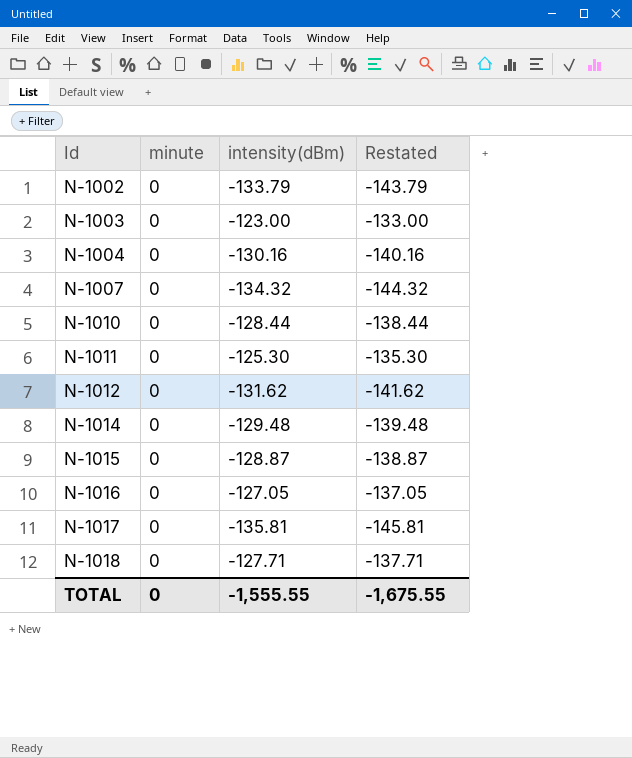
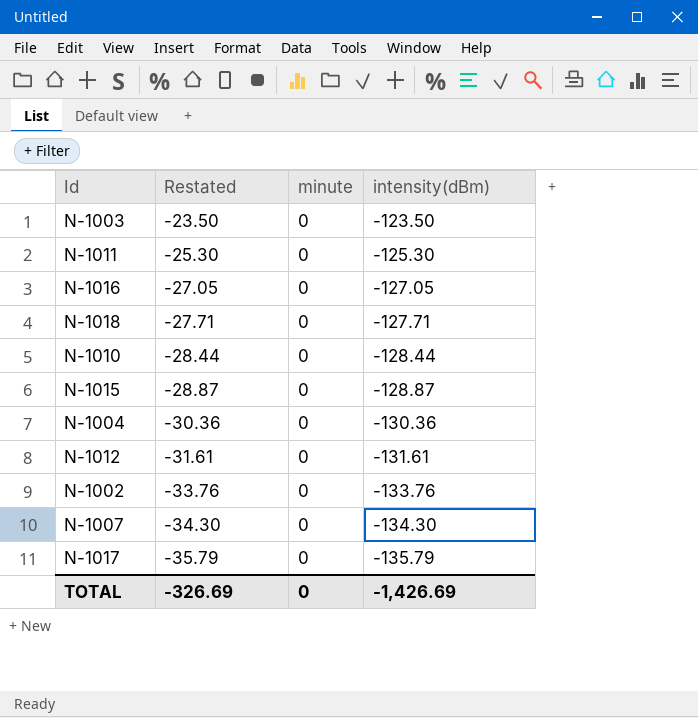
row order: Id ascending -> Restated descending
column Restated | formula: [intensity(dBm)] - 10 -> [intensity(dBm)] + 100
column Restated | position: 4 -> 2
row N-1014: 0 | -129.48 | -139.48 -> none
N-1003 | intensity(dBm): -123.00 -> -123.50
N-1004 | intensity(dBm): -130.16 -> -130.36
N-1012 | intensity(dBm): -131.62 -> -131.61
N-1002 | intensity(dBm): -133.79 -> -133.76
N-1007 | intensity(dBm): -134.32 -> -134.30
N-1017 | intensity(dBm): -135.81 -> -135.79
TOTAL | Restated: -1,675.55 -> -326.69
TOTAL | intensity(dBm): -1,555.55 -> -1,426.69

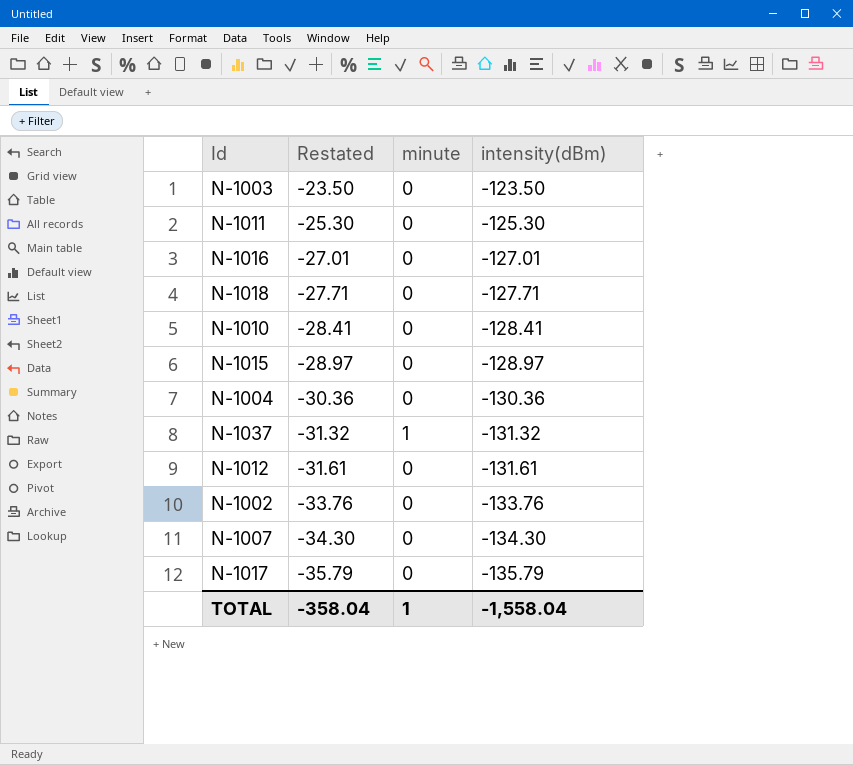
N-1016 | Restated: -27.05 -> -27.01
N-1016 | intensity(dBm): -127.05 -> -127.01
N-1010 | Restated: -28.44 -> -28.41
N-1010 | intensity(dBm): -128.44 -> -128.41
N-1015 | Restated: -28.87 -> -28.97
N-1015 | intensity(dBm): -128.87 -> -128.97
row N-1037: none -> -31.32 | 1 | -131.32
TOTAL | Restated: -326.69 -> -358.04
TOTAL | minute: 0 -> 1
TOTAL | intensity(dBm): -1,426.69 -> -1,558.04

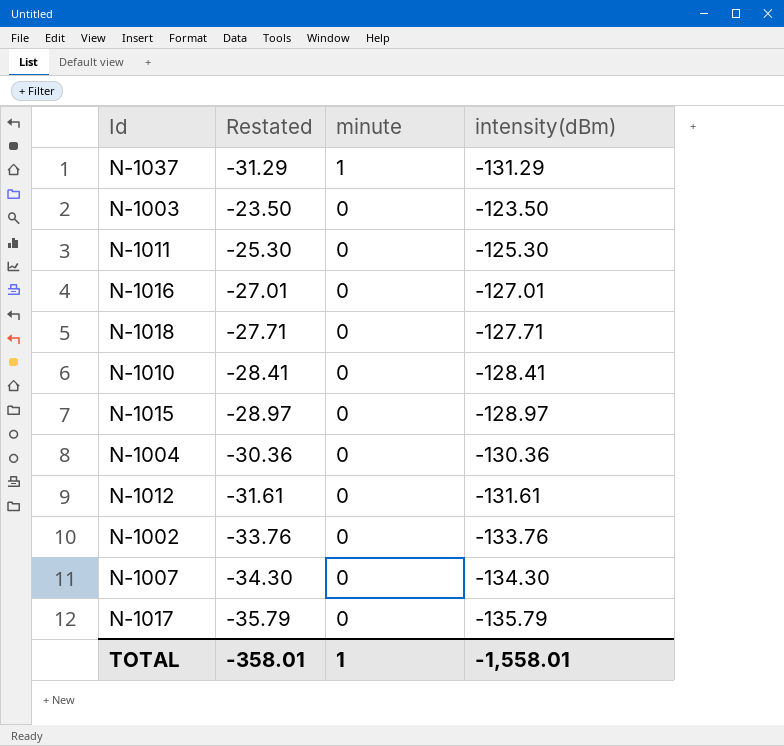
row order: Restated descending -> minute descending
N-1037 | Restated: -31.32 -> -31.29
N-1037 | intensity(dBm): -131.32 -> -131.29
TOTAL | Restated: -358.04 -> -358.01
TOTAL | intensity(dBm): -1,558.04 -> -1,558.01

